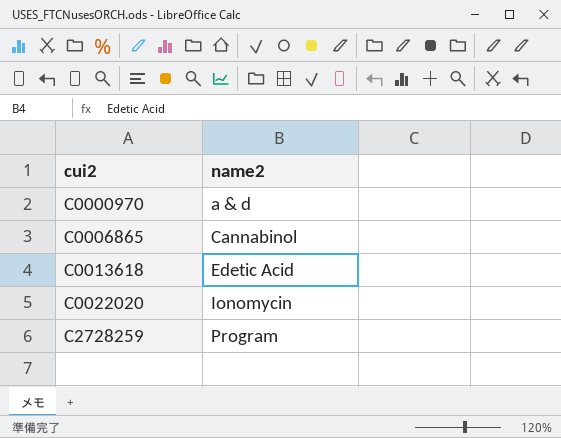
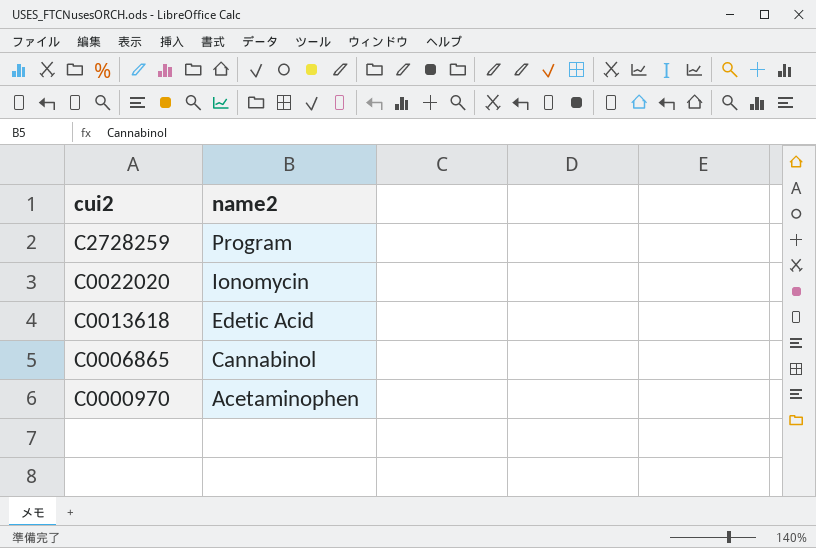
row order: cui2 ascending -> cui2 descending
C0000970 | name2: a & d -> Acetaminophen

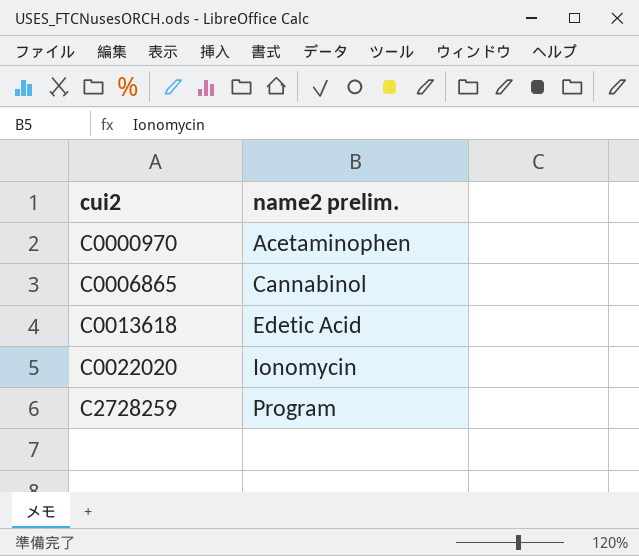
row order: cui2 descending -> cui2 ascending
column name: name2 -> name2 prelim.

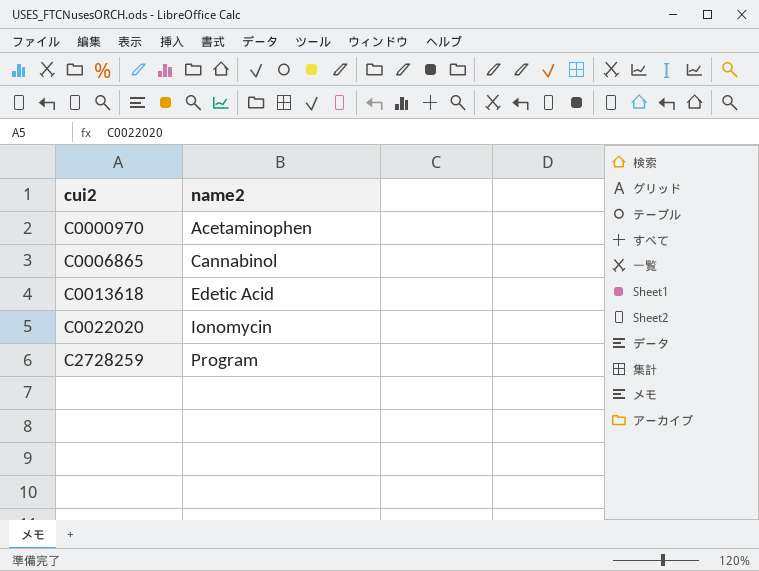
column name: name2 prelim. -> name2

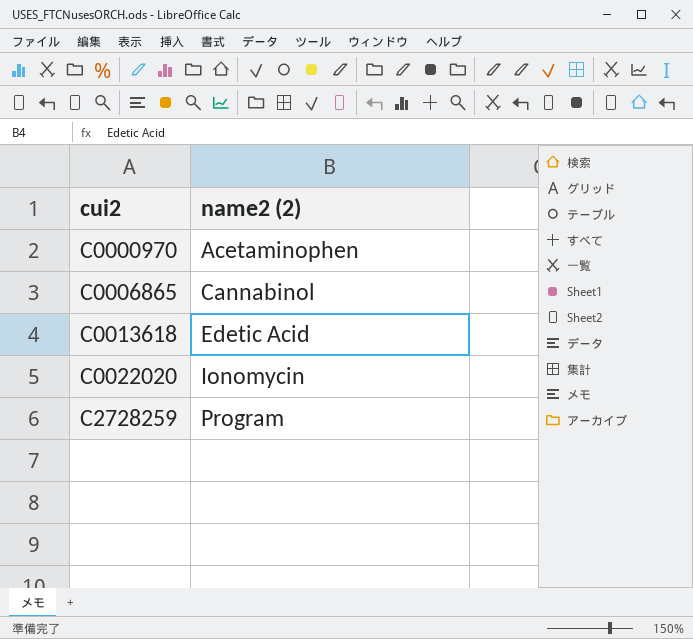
column name: name2 -> name2 (2)

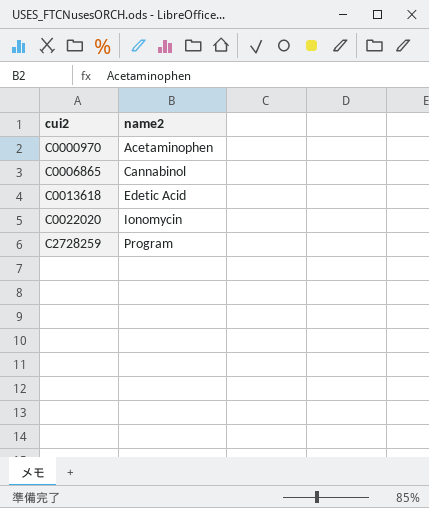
column name: name2 (2) -> name2

